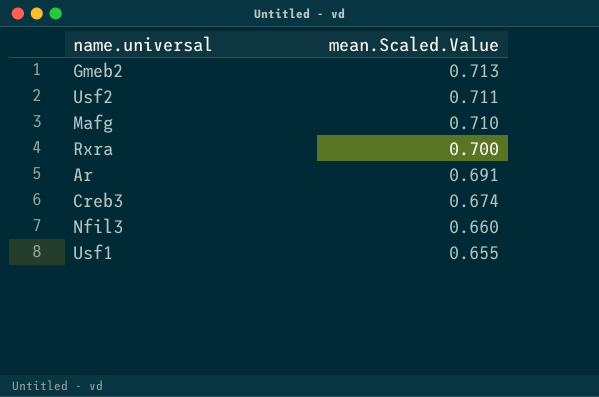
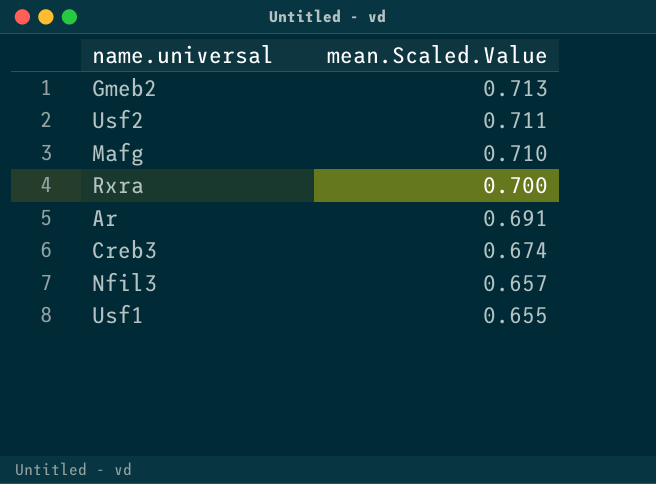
Nfil3 | mean.Scaled.Value: 0.660 -> 0.657

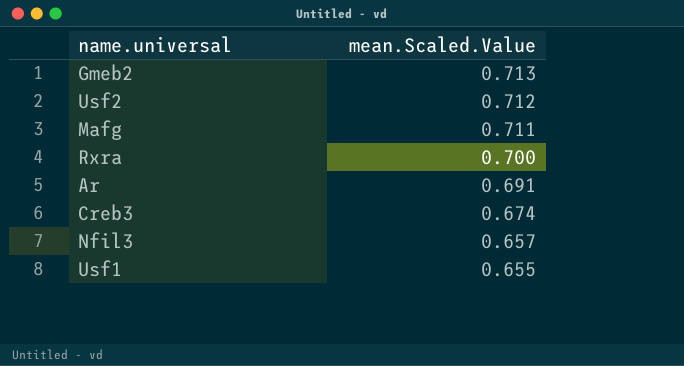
Usf2 | mean.Scaled.Value: 0.711 -> 0.712
Mafg | mean.Scaled.Value: 0.710 -> 0.711

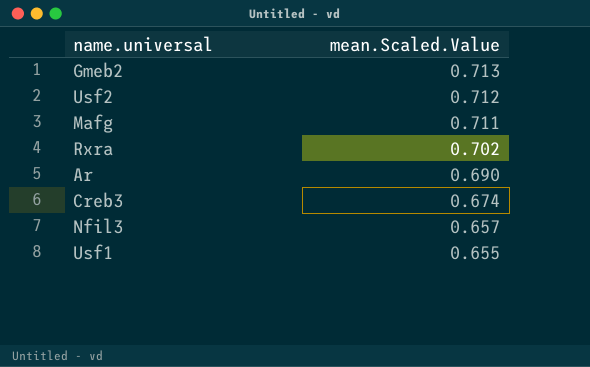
Rxra | mean.Scaled.Value: 0.700 -> 0.702
Ar | mean.Scaled.Value: 0.691 -> 0.690

